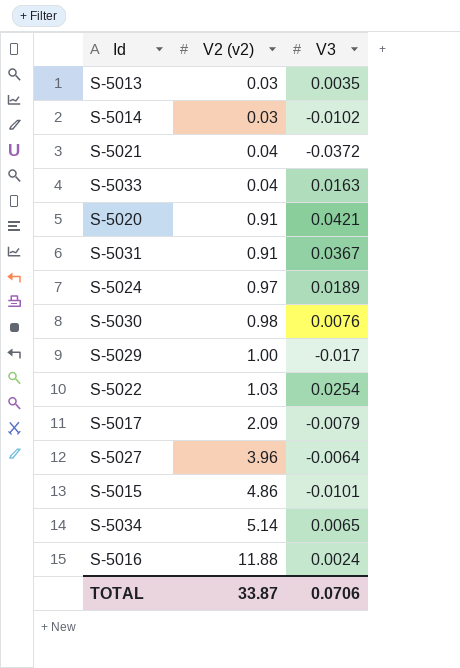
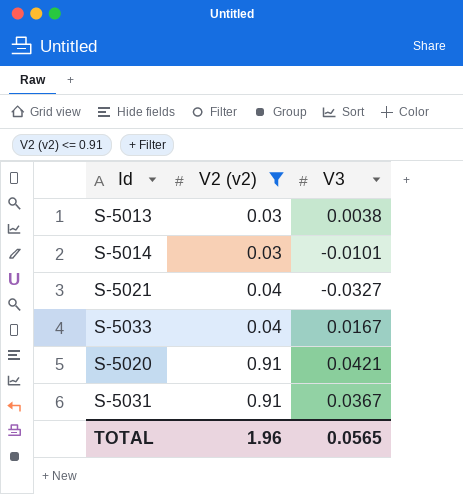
filter: none -> V2 (v2) <= 0.91
S-5013 | V3: 0.0035 -> 0.0038
S-5014 | V3: -0.0102 -> -0.0101
S-5021 | V3: -0.0372 -> -0.0327
S-5033 | V3: 0.0163 -> 0.0167
TOTAL | V2 (v2): 33.87 -> 1.96
TOTAL | V3: 0.0706 -> 0.0565

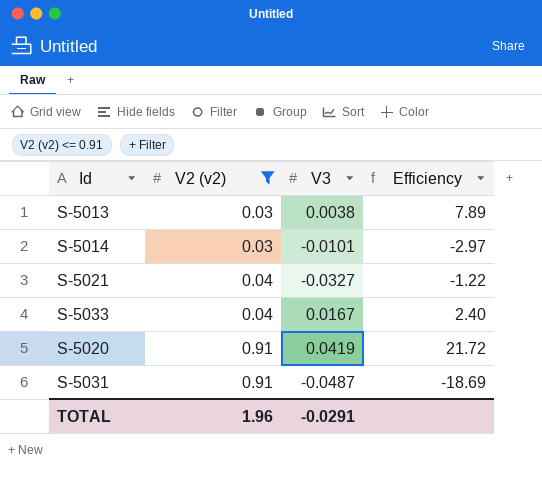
column Efficiency | formula: none -> [V2 (v2)] / [V3]
S-5020 | V3: 0.0421 -> 0.0419
S-5031 | V3: 0.0367 -> -0.0487
TOTAL | V3: 0.0565 -> -0.0291

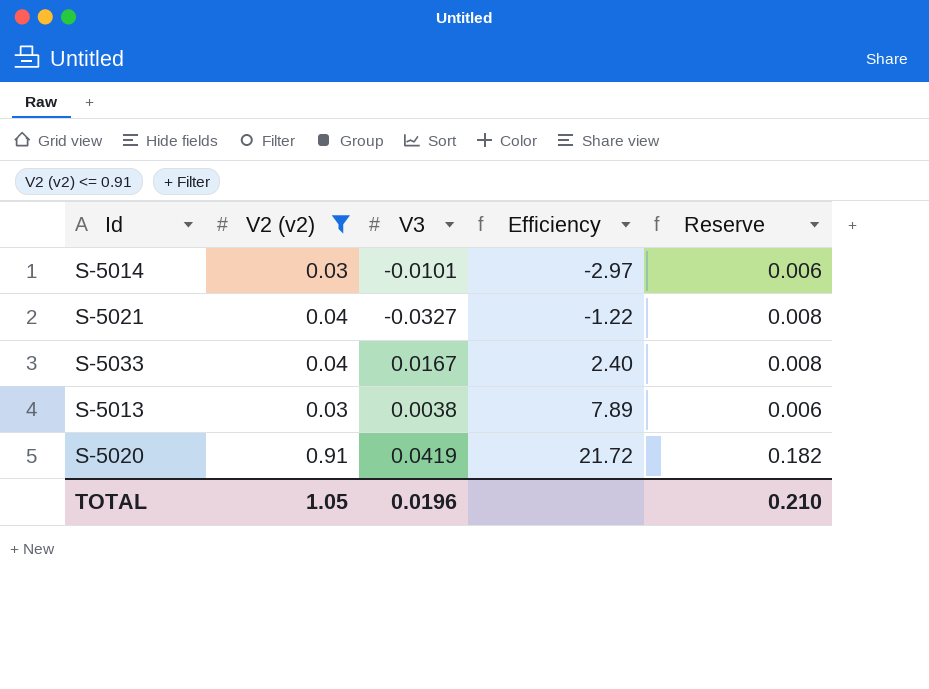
row order: V2 (v2) ascending -> Efficiency ascending
column Reserve | formula: none -> [V2 (v2)] * 0.2
row S-5031: 0.91 | -0.0487 | -18.69 -> none
TOTAL | V2 (v2): 1.96 -> 1.05
TOTAL | V3: -0.0291 -> 0.0196

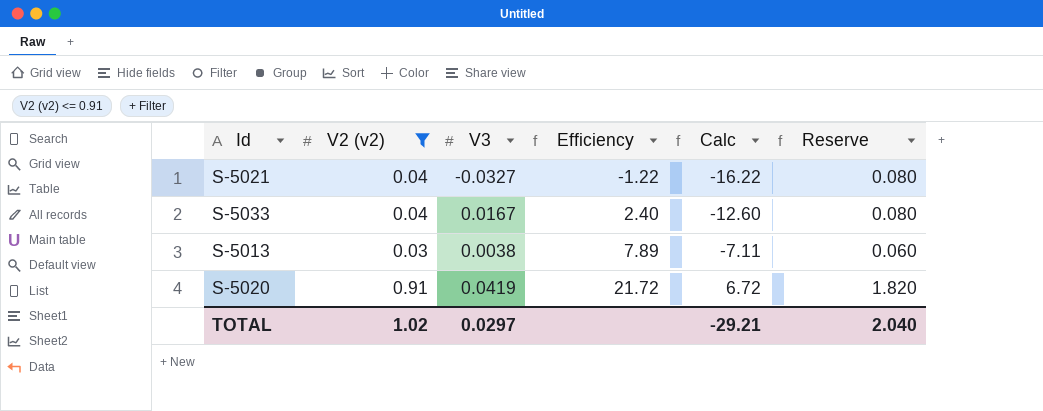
column Calc | formula: none -> [Efficiency] - 15
column Reserve | formula: [V2 (v2)] * 0.2 -> [V2 (v2)] * 2
row S-5014: 0.03 | -0.0101 | -2.97 | 0.006 -> none
TOTAL | V2 (v2): 1.05 -> 1.02
TOTAL | V3: 0.0196 -> 0.0297
TOTAL | Reserve: 0.210 -> 2.040

